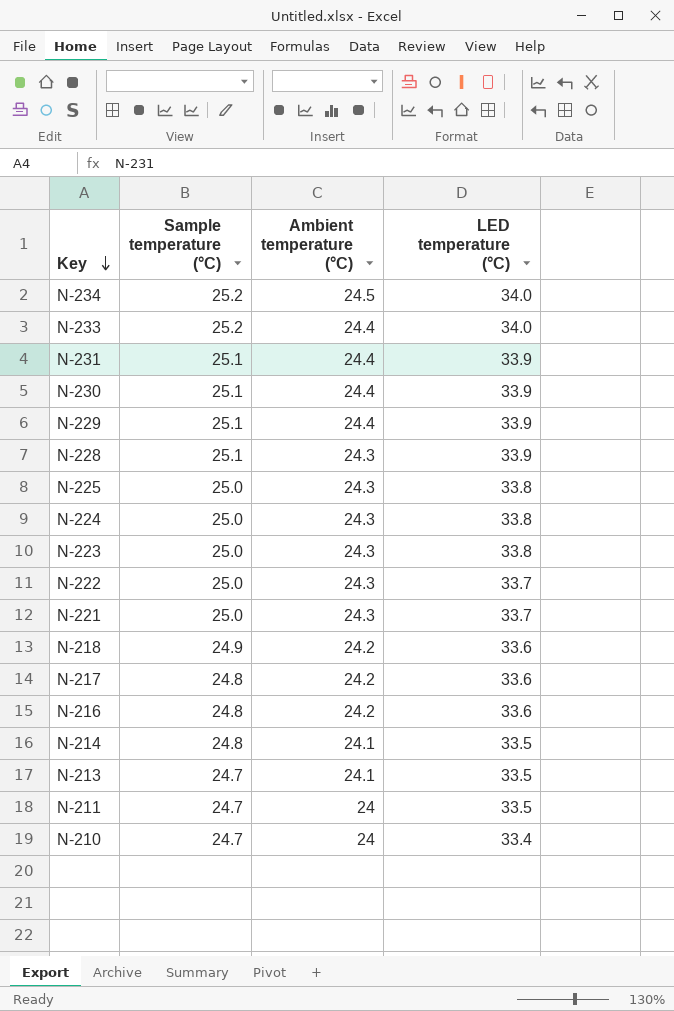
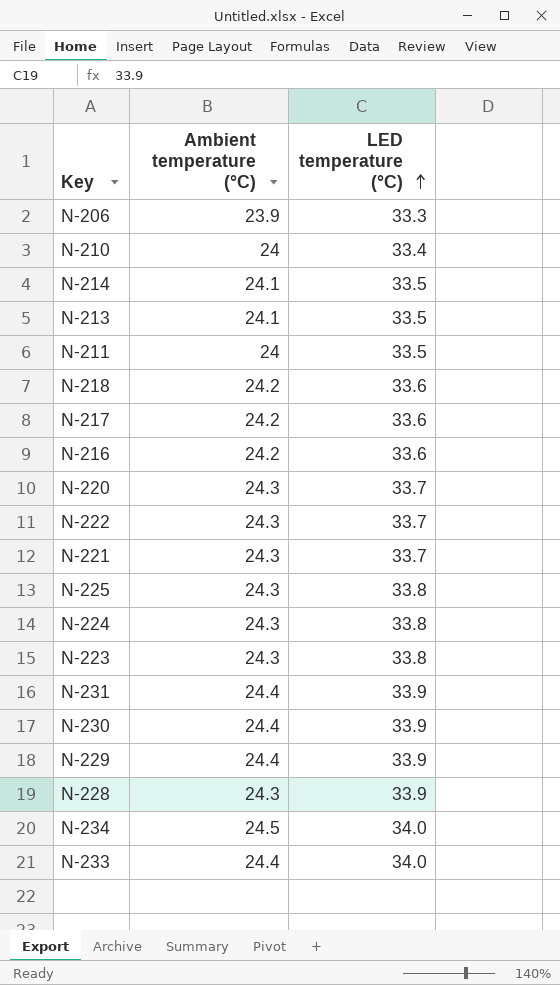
row order: Key descending -> LED temperature (°C) ascending
column Sample temperature (°C) | position: 2 -> none
row N-206: none -> 23.9 | 33.3
row N-220: none -> 24.3 | 33.7

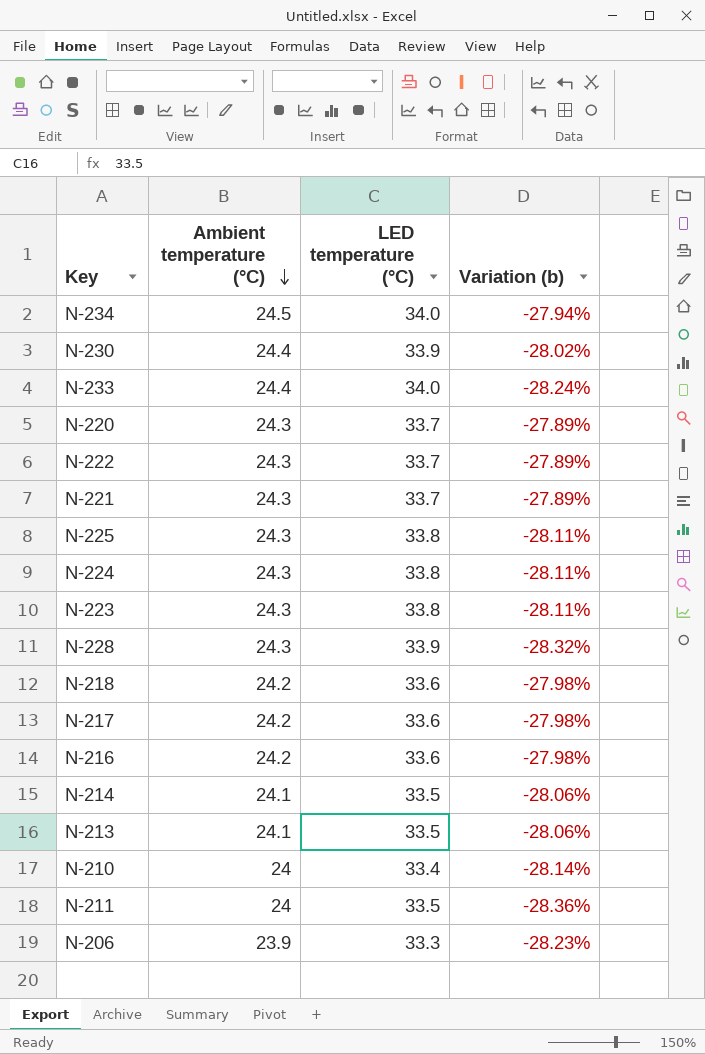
row order: LED temperature (°C) ascending -> Ambient temperature (°C) descending
column Variation (b) | formula: none -> ([Ambient temperature (°C)] - [LED temperature (°C)]) / [LED temperature (°C)]
row N-231: 24.4 | 33.9 -> none
row N-229: 24.4 | 33.9 -> none

